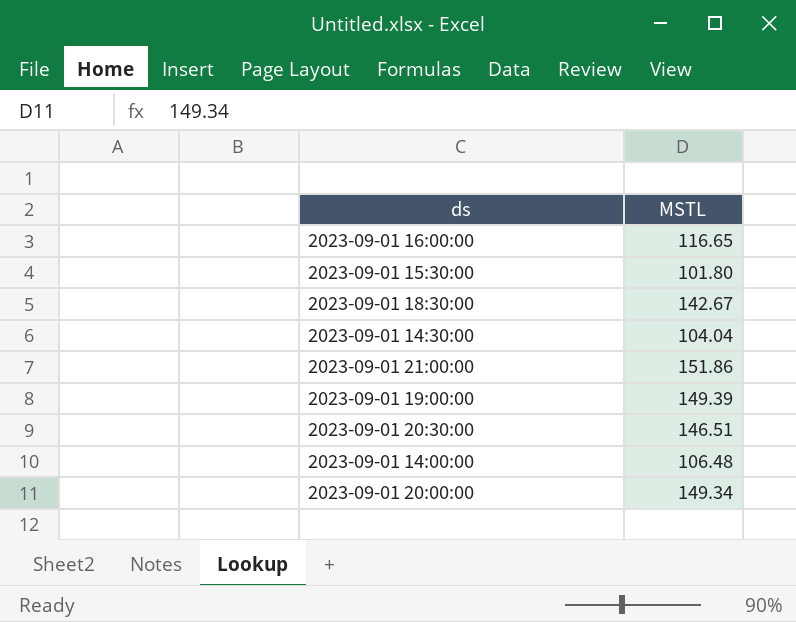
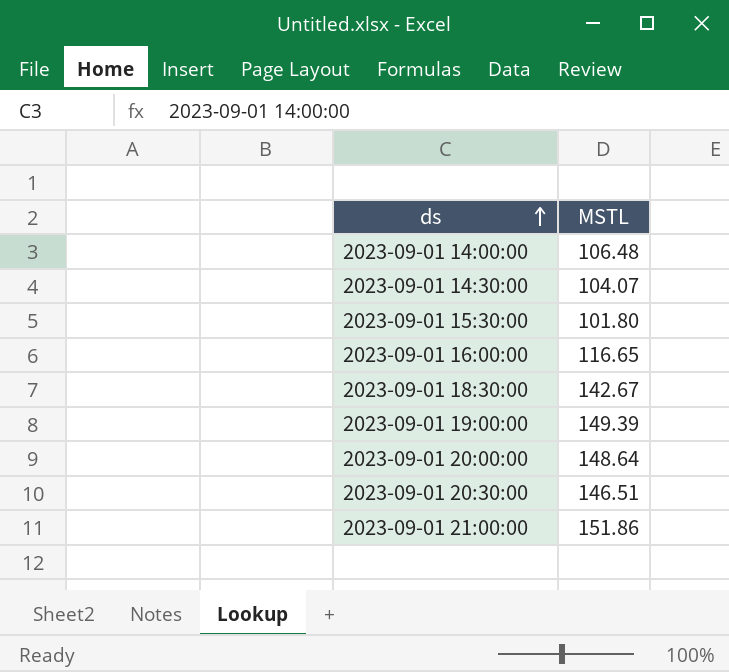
row order: none -> ds ascending
2023-09-01 14:30:00 | MSTL: 104.04 -> 104.07
2023-09-01 20:00:00 | MSTL: 149.34 -> 148.64

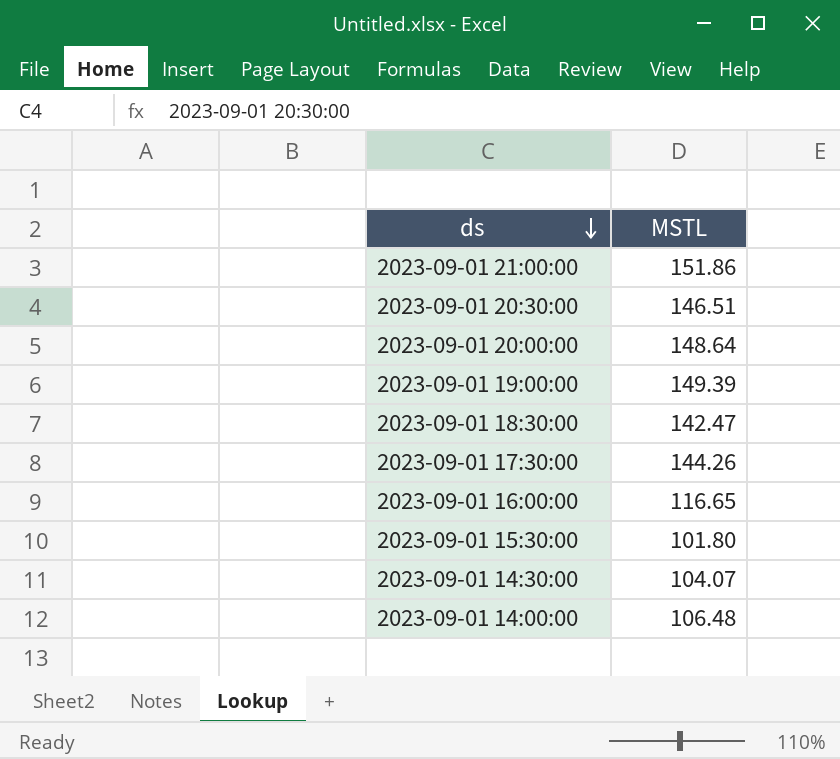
row order: ds ascending -> ds descending
2023-09-01 18:30:00 | MSTL: 142.67 -> 142.47
row 2023-09-01 17:30:00: none -> 144.26

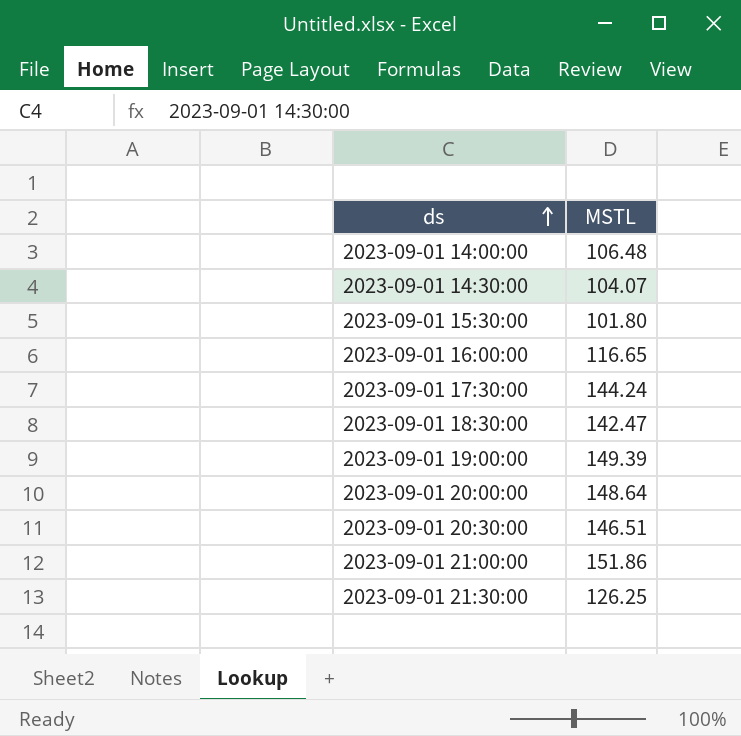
row order: ds descending -> ds ascending
2023-09-01 17:30:00 | MSTL: 144.26 -> 144.24
row 2023-09-01 21:30:00: none -> 126.25

